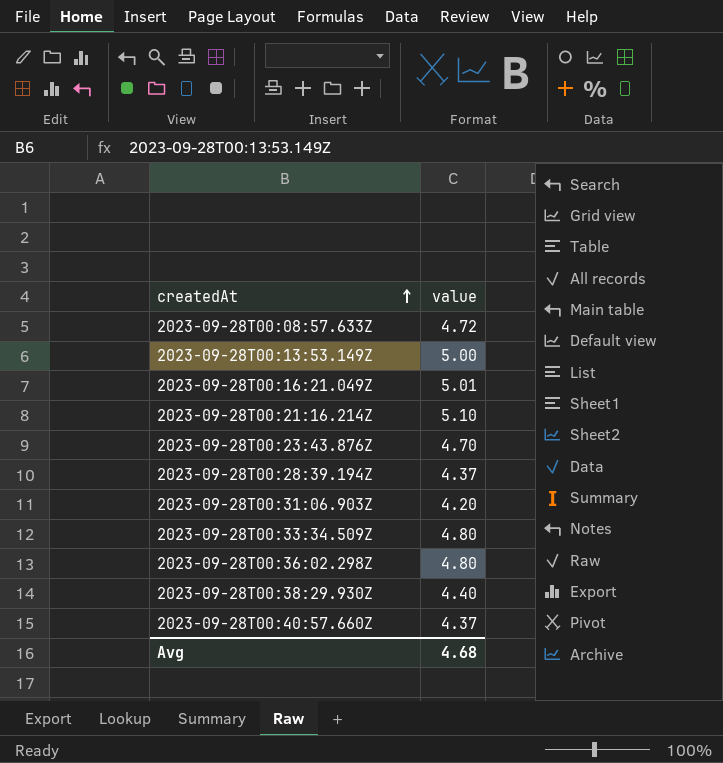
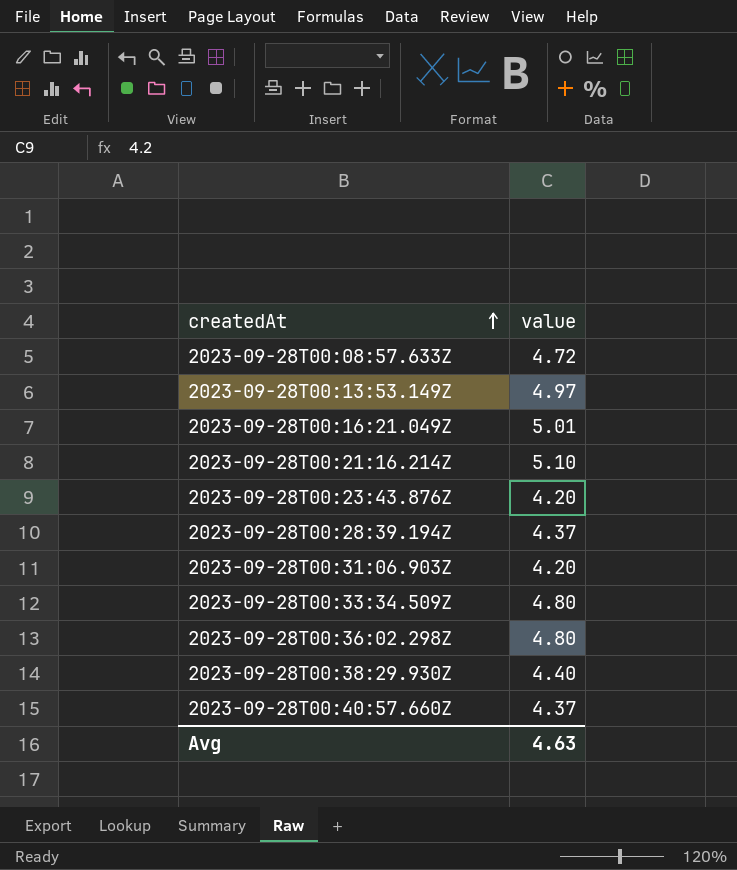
2023-09-28T00:13:53.149Z | value: 5.00 -> 4.97
2023-09-28T00:23:43.876Z | value: 4.70 -> 4.20
Avg | value: 4.68 -> 4.63

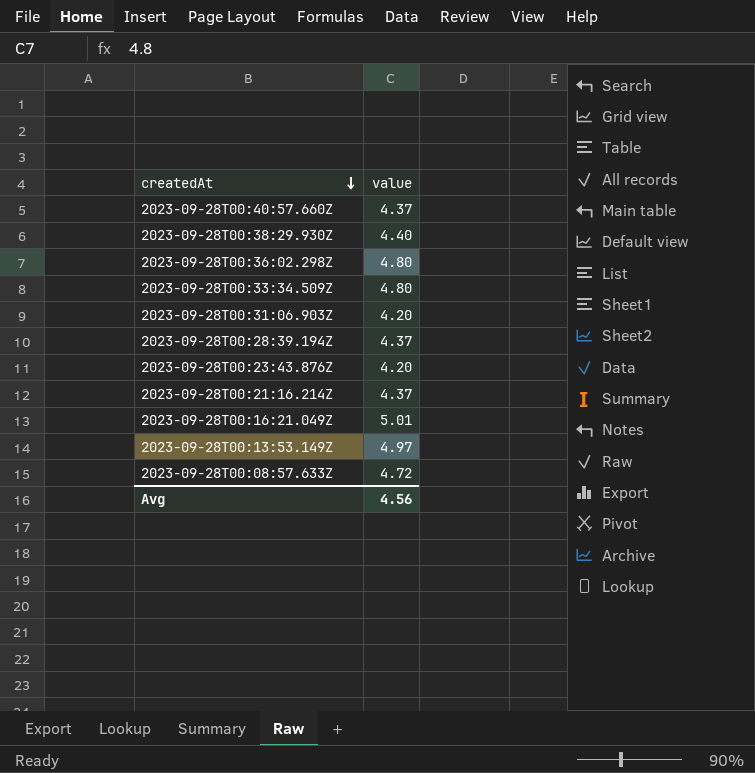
row order: createdAt ascending -> createdAt descending
2023-09-28T00:21:16.214Z | value: 5.10 -> 4.37
Avg | value: 4.63 -> 4.56

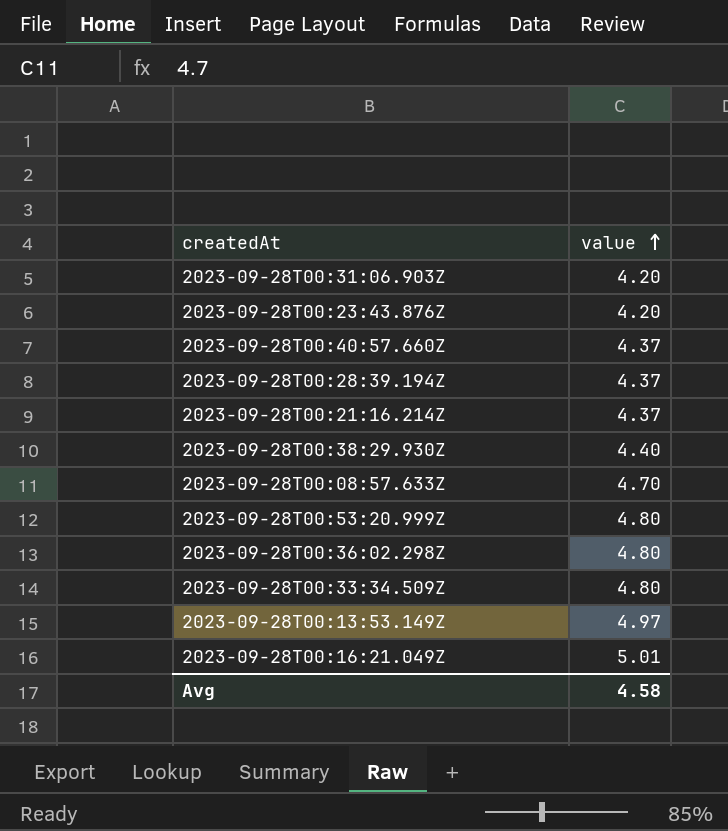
row order: createdAt descending -> value ascending
2023-09-28T00:08:57.633Z | value: 4.72 -> 4.70
row 2023-09-28T00:53:20.999Z: none -> 4.80
Avg | value: 4.56 -> 4.58

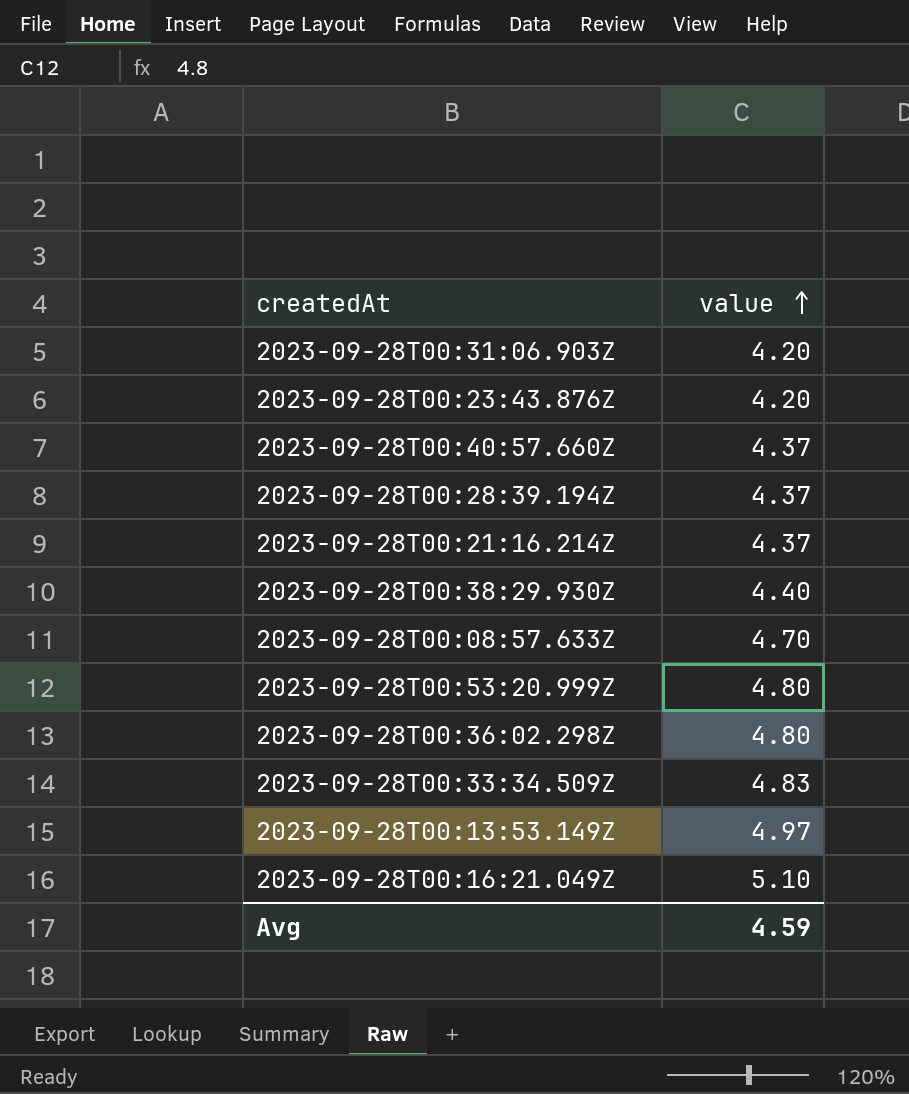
2023-09-28T00:33:34.509Z | value: 4.80 -> 4.83
2023-09-28T00:16:21.049Z | value: 5.01 -> 5.10
Avg | value: 4.58 -> 4.59

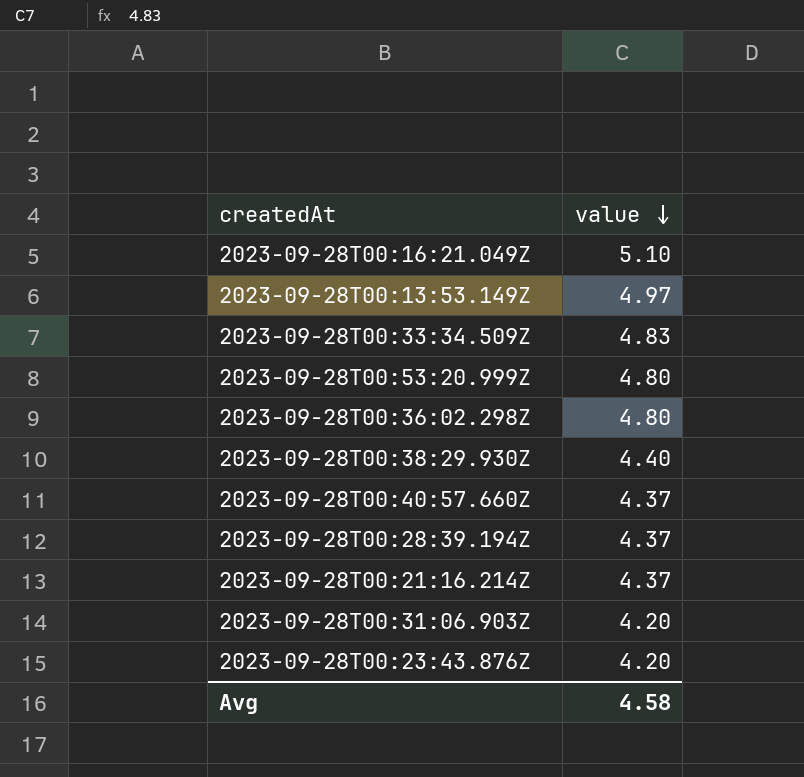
row order: value ascending -> value descending
row 2023-09-28T00:08:57.633Z: 4.70 -> none
Avg | value: 4.59 -> 4.58

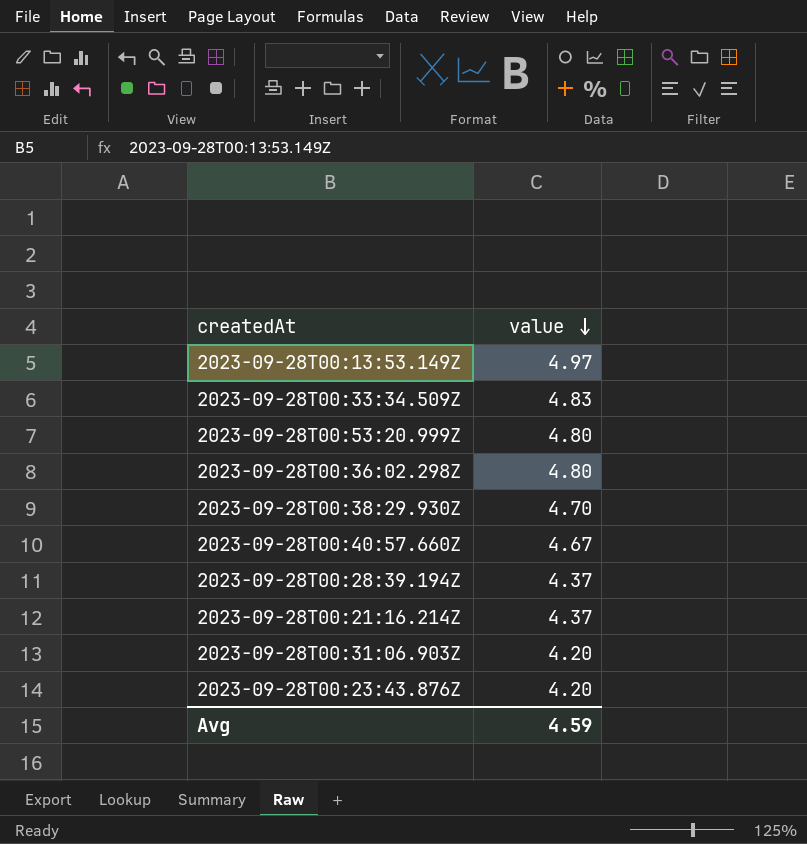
row 2023-09-28T00:16:21.049Z: 5.10 -> none
2023-09-28T00:38:29.930Z | value: 4.40 -> 4.70
2023-09-28T00:40:57.660Z | value: 4.37 -> 4.67
Avg | value: 4.58 -> 4.59

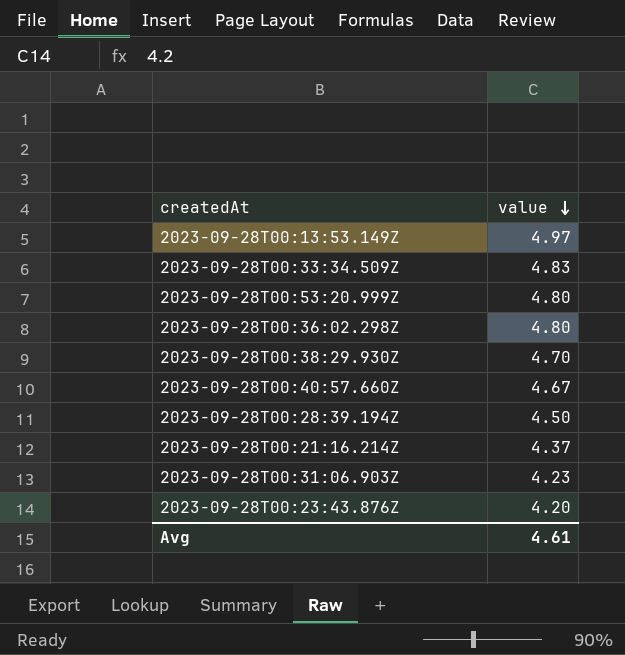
2023-09-28T00:28:39.194Z | value: 4.37 -> 4.50
2023-09-28T00:31:06.903Z | value: 4.20 -> 4.23
Avg | value: 4.59 -> 4.61

